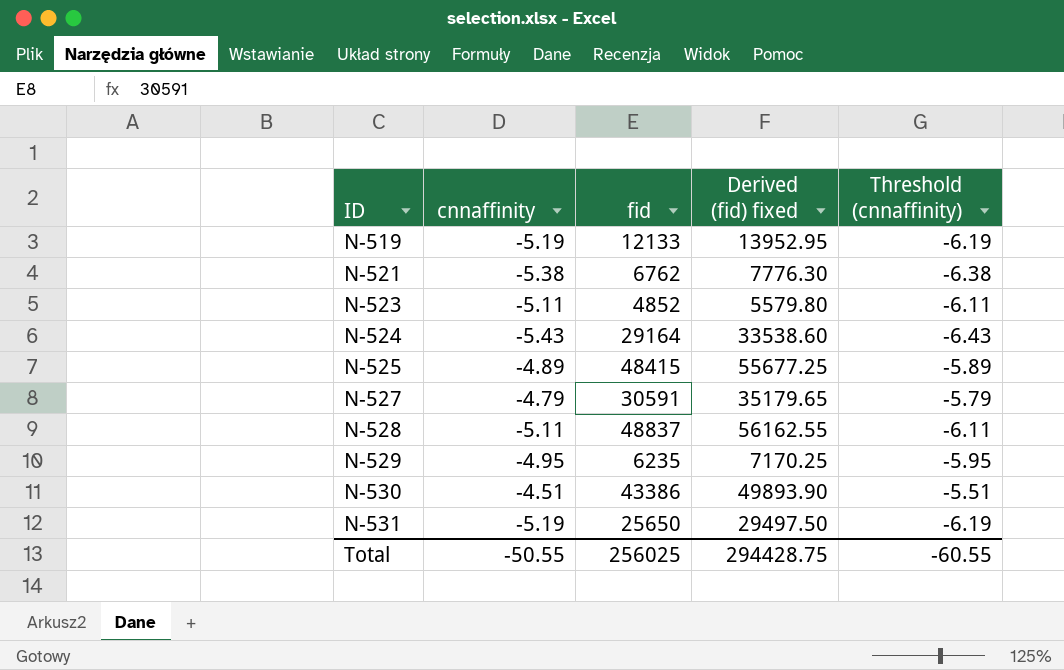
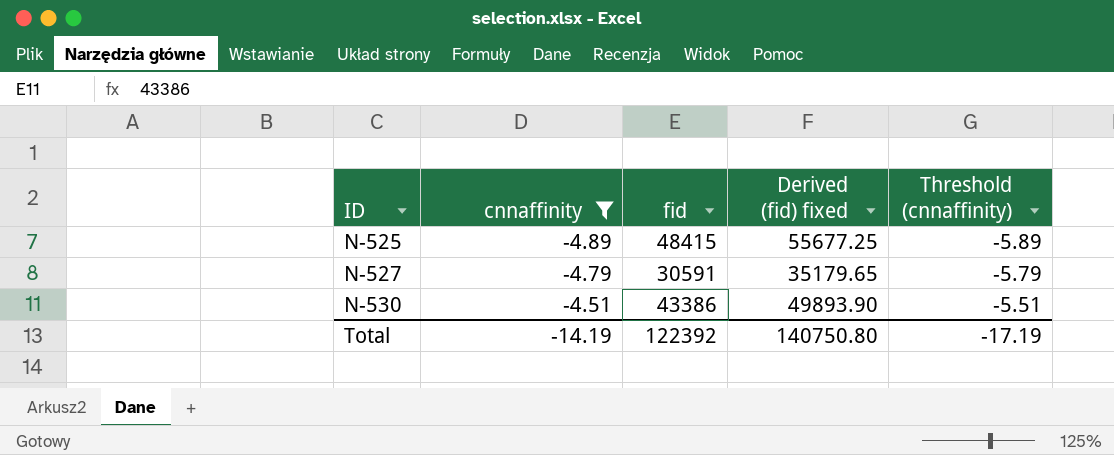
filter: none -> cnnaffinity >= -4.89
Total | cnnaffinity: -50.55 -> -14.19
Total | fid: 256025 -> 122392
Total | Derived (fid) fixed: 294428.75 -> 140750.80
Total | Threshold (cnnaffinity): -60.55 -> -17.19

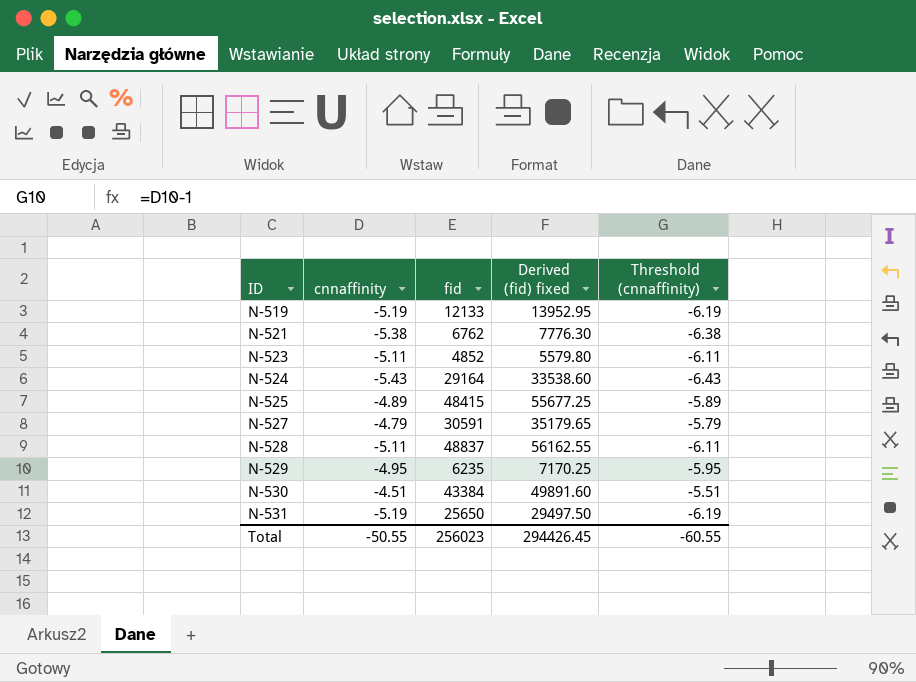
filter: cnnaffinity >= -4.89 -> none
N-530 | fid: 43386 -> 43384
N-530 | Derived (fid) fixed: 49893.90 -> 49891.60
Total | cnnaffinity: -14.19 -> -50.55
Total | fid: 122392 -> 256023
Total | Derived (fid) fixed: 140750.80 -> 294426.45
Total | Threshold (cnnaffinity): -17.19 -> -60.55

